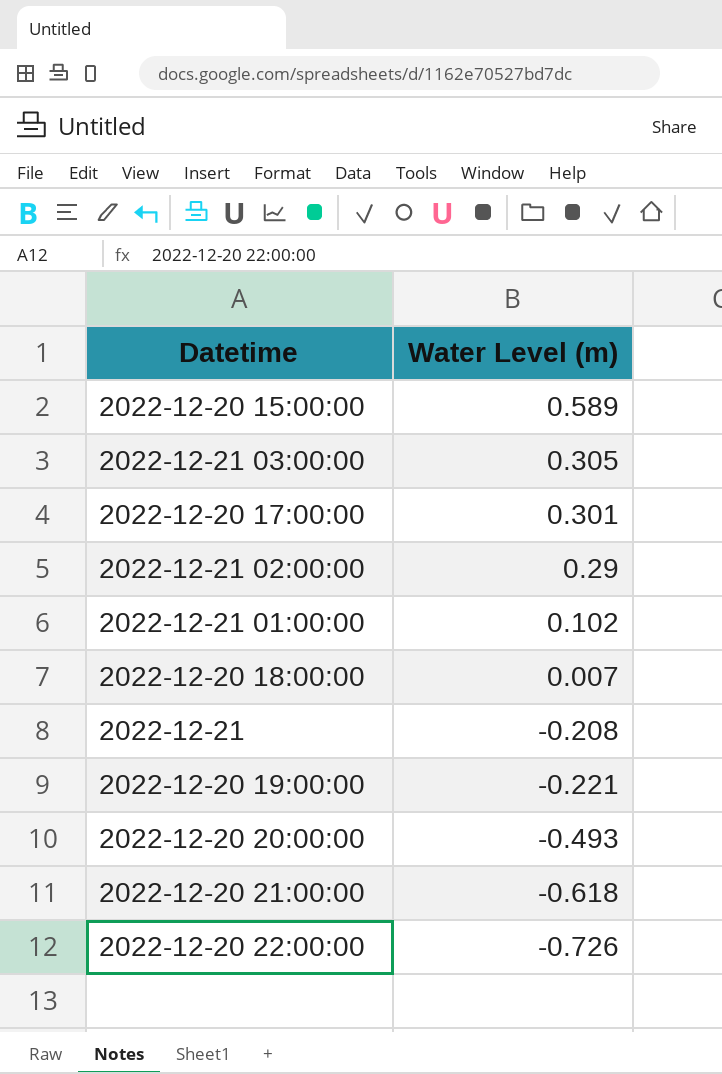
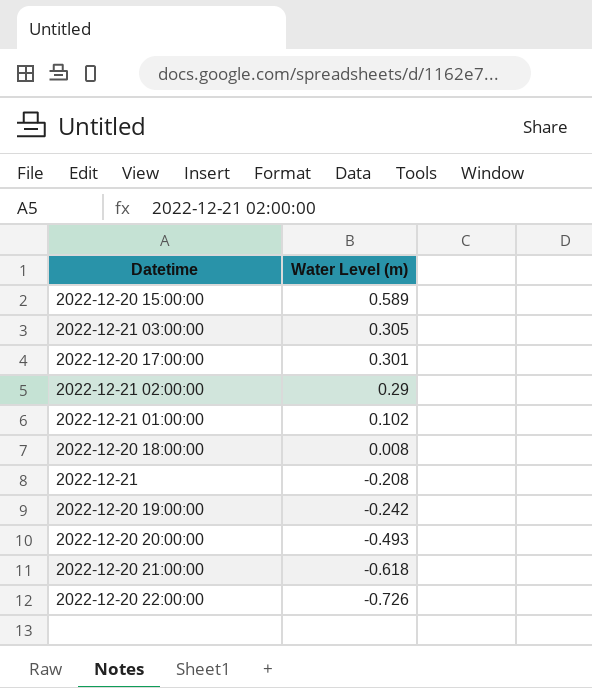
2022-12-20 18:00:00 | Water Level (m): 0.007 -> 0.008
2022-12-20 19:00:00 | Water Level (m): -0.221 -> -0.242

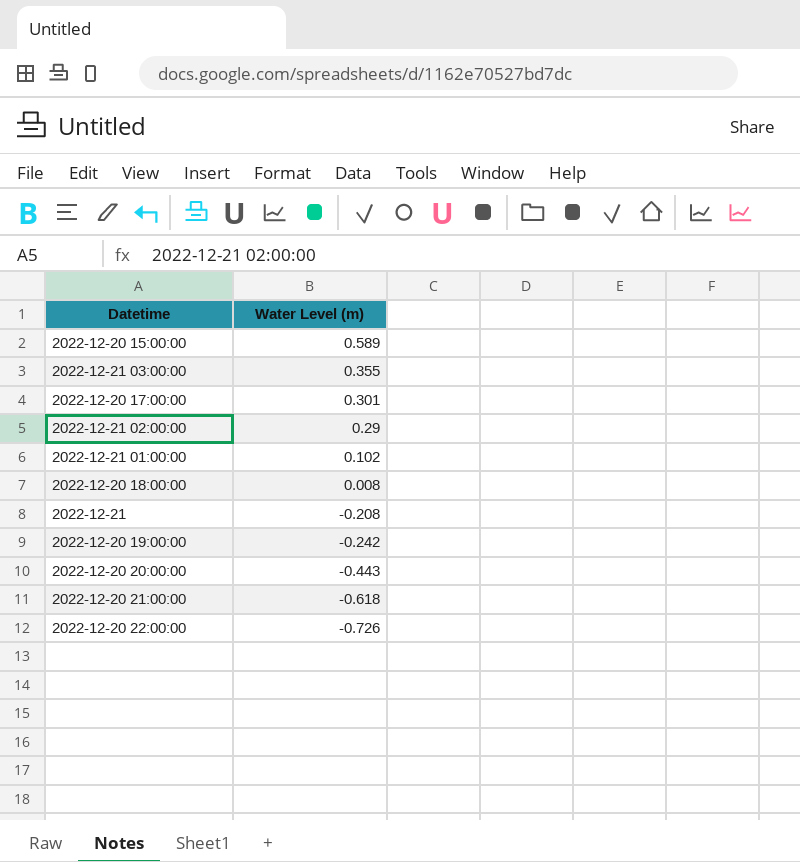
2022-12-21 03:00:00 | Water Level (m): 0.305 -> 0.355
2022-12-20 20:00:00 | Water Level (m): -0.493 -> -0.443

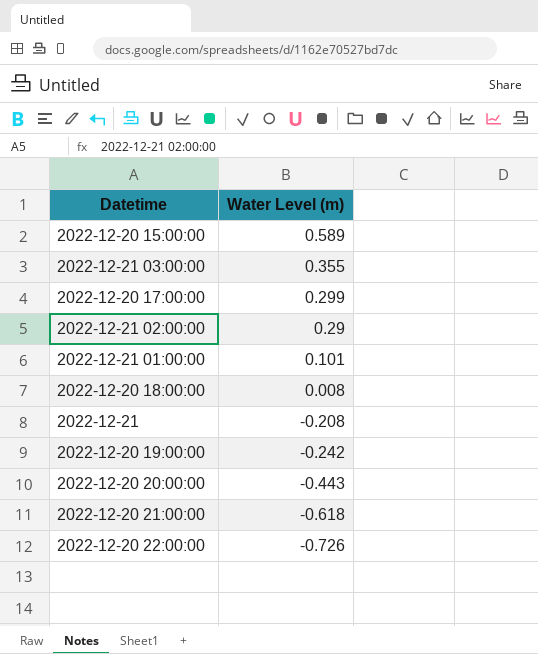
2022-12-20 17:00:00 | Water Level (m): 0.301 -> 0.299
2022-12-21 01:00:00 | Water Level (m): 0.102 -> 0.101

